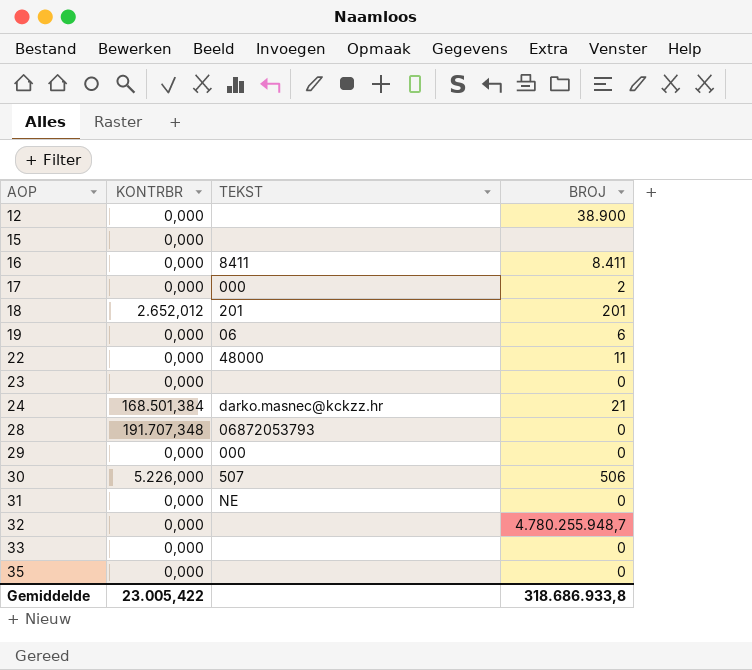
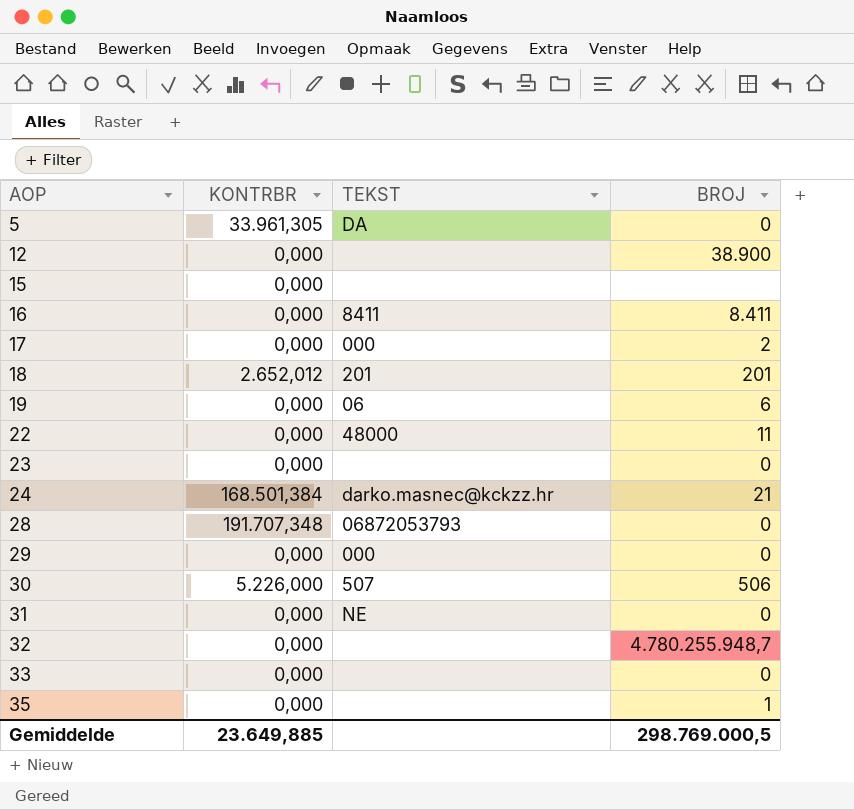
row 5: none -> 33.961,305 | DA | 0
35 | BROJ: 0 -> 1
Gemiddelde | KONTRBR: 23.005,422 -> 23.649,885
Gemiddelde | BROJ: 318.686.933,8 -> 298.769.000,5

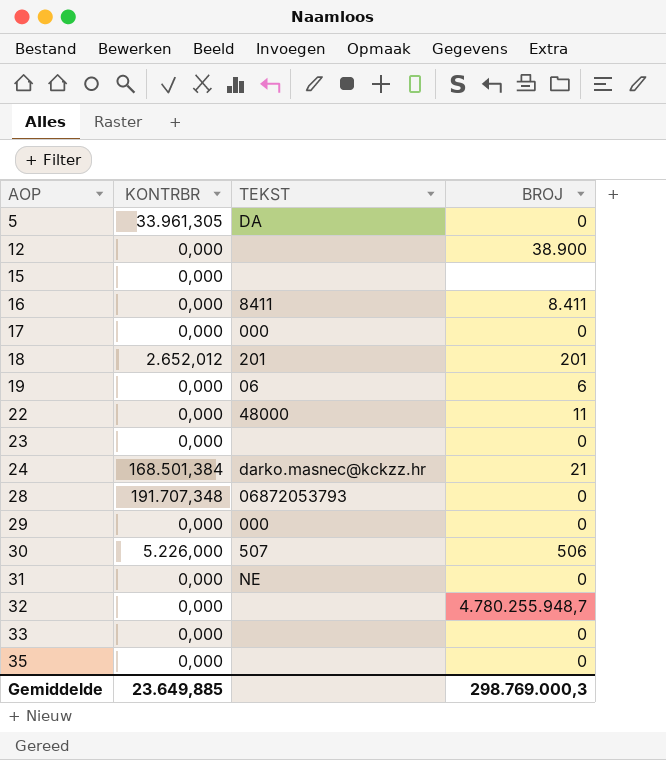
17 | BROJ: 2 -> 0
35 | BROJ: 1 -> 0
Gemiddelde | BROJ: 298.769.000,5 -> 298.769.000,3

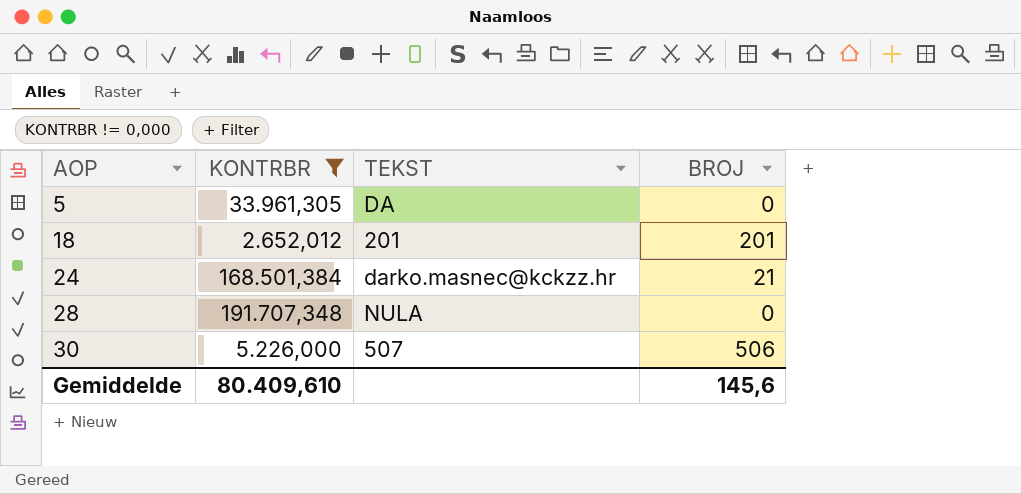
filter: none -> KONTRBR != 0,000
28 | TEKST: 06872053793 -> NULA
Gemiddelde | KONTRBR: 23.649,885 -> 80.409,610
Gemiddelde | BROJ: 298.769.000,3 -> 145,6

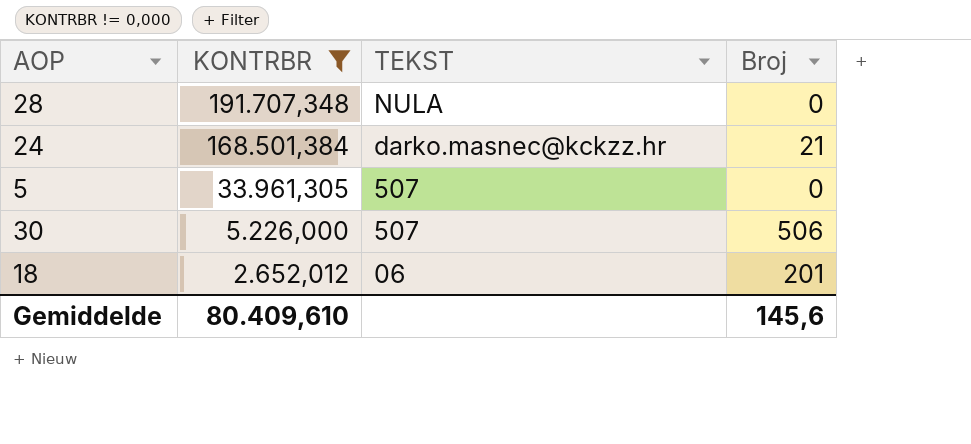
row order: AOP ascending -> KONTRBR descending
column name: BROJ -> Broj
5 | TEKST: DA -> 507
18 | TEKST: 201 -> 06

